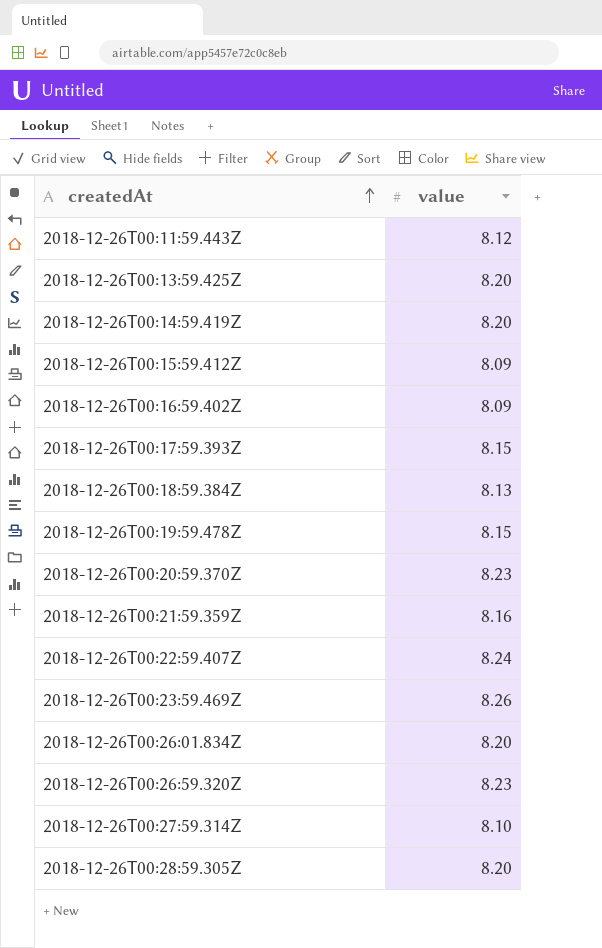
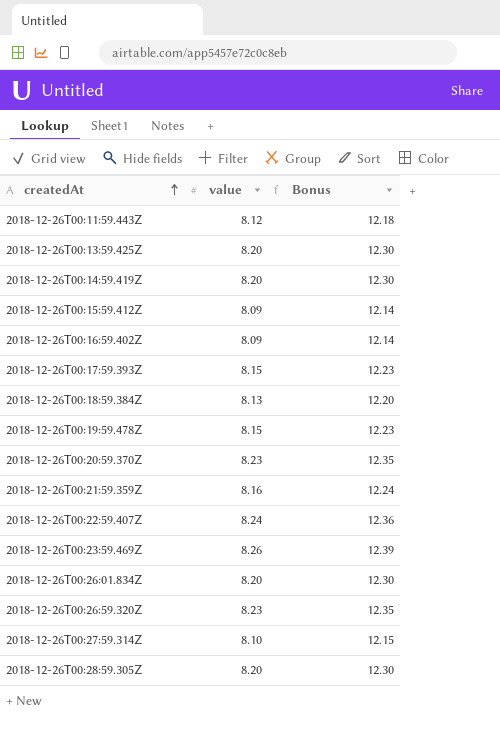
column Bonus | formula: none -> [value] * 1.5

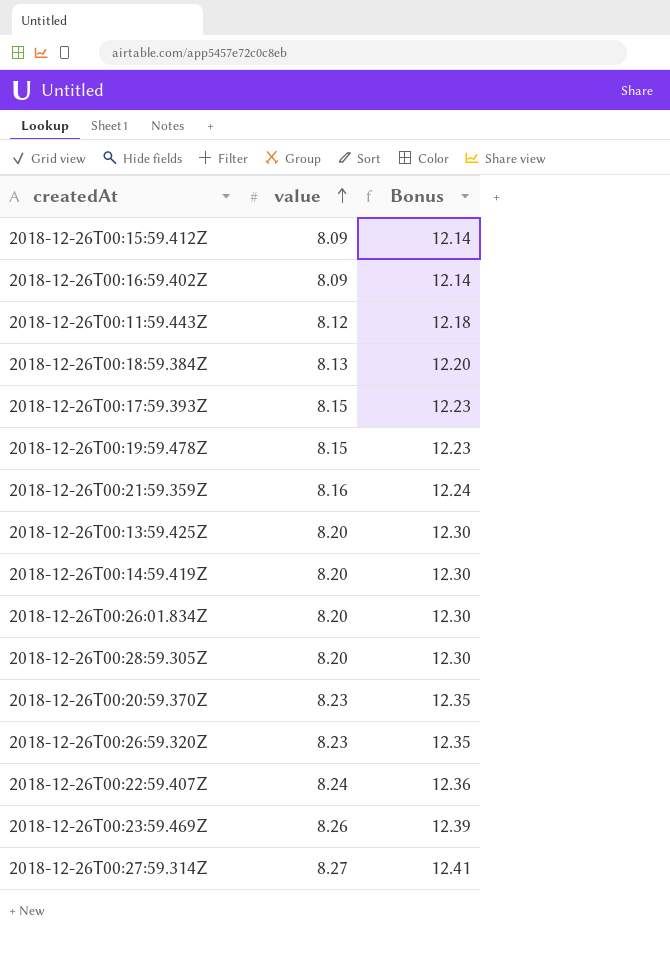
row order: createdAt ascending -> value ascending
2018-12-26T00:27:59.314Z | value: 8.10 -> 8.27
2018-12-26T00:27:59.314Z | Bonus: 12.15 -> 12.41

